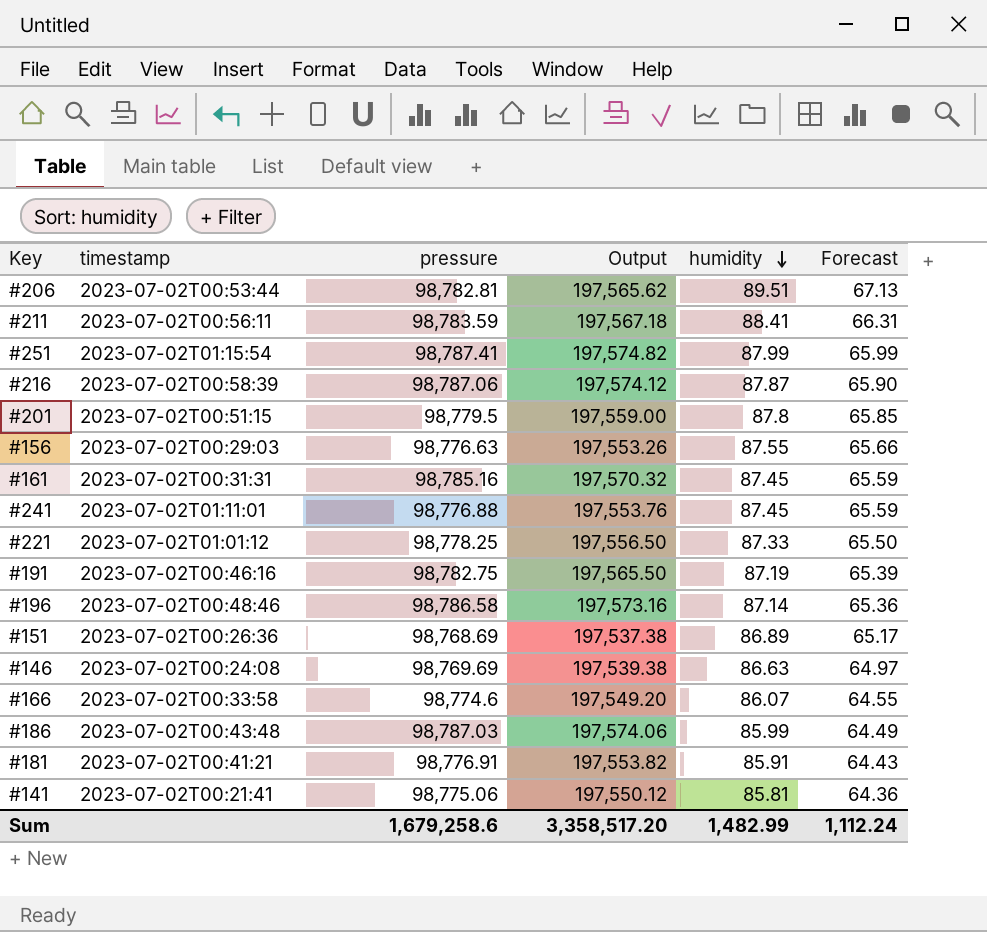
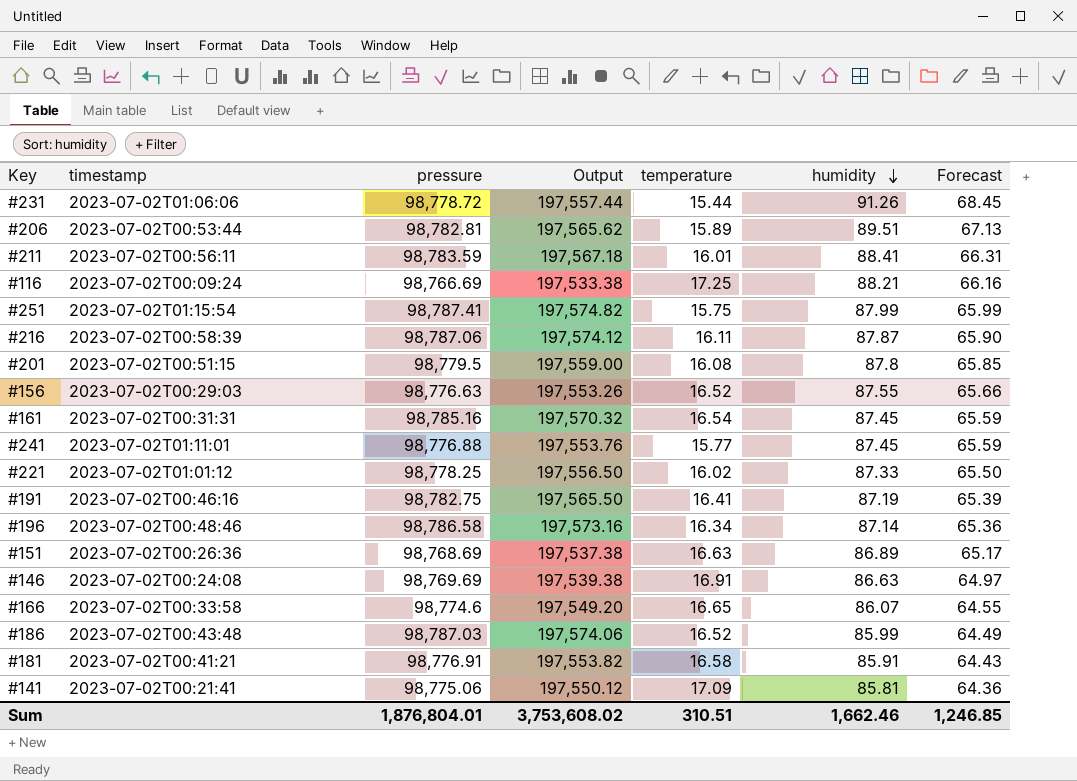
column temperature | position: none -> 5
row #231: none -> 2023-07-02T01:06:06 | 98,778.72 | 197,557.44 | 15.44 | 91.26 | 68.45
row #116: none -> 2023-07-02T00:09:24 | 98,766.69 | 197,533.38 | 17.25 | 88.21 | 66.16
Sum | pressure: 1,679,258.6 -> 1,876,804.01
Sum | Output: 3,358,517.20 -> 3,753,608.02
Sum | humidity: 1,482.99 -> 1,662.46
Sum | Forecast: 1,112.24 -> 1,246.85

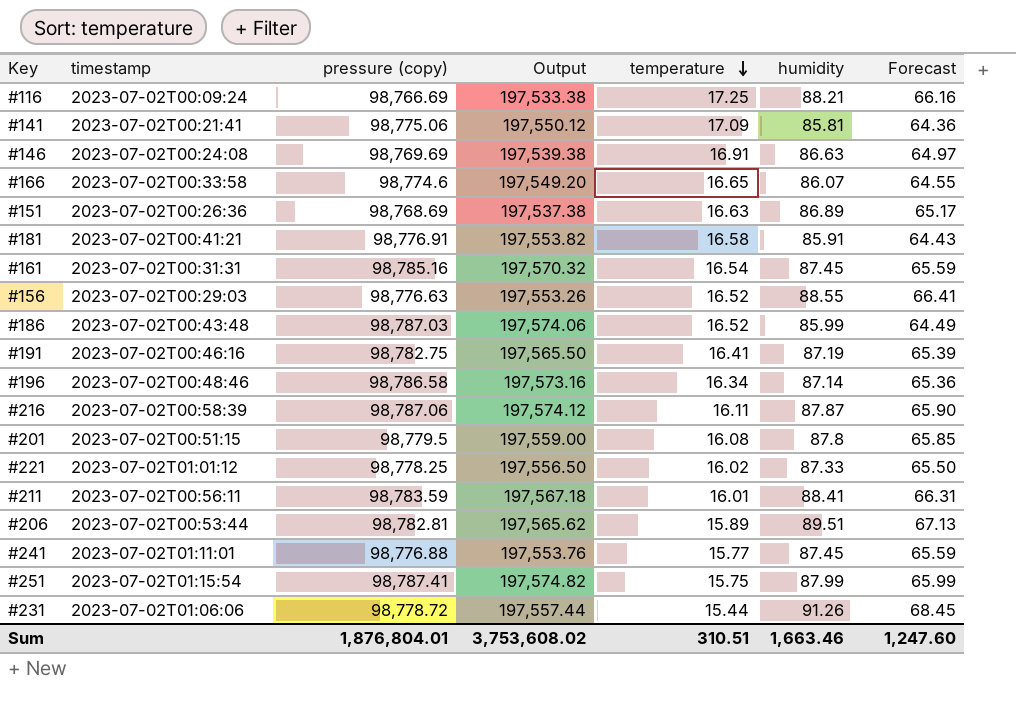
row order: humidity descending -> temperature descending
column name: pressure -> pressure (copy)
#156 | humidity: 87.55 -> 88.55
#156 | Forecast: 65.66 -> 66.41
Sum | humidity: 1,662.46 -> 1,663.46
Sum | Forecast: 1,246.85 -> 1,247.60

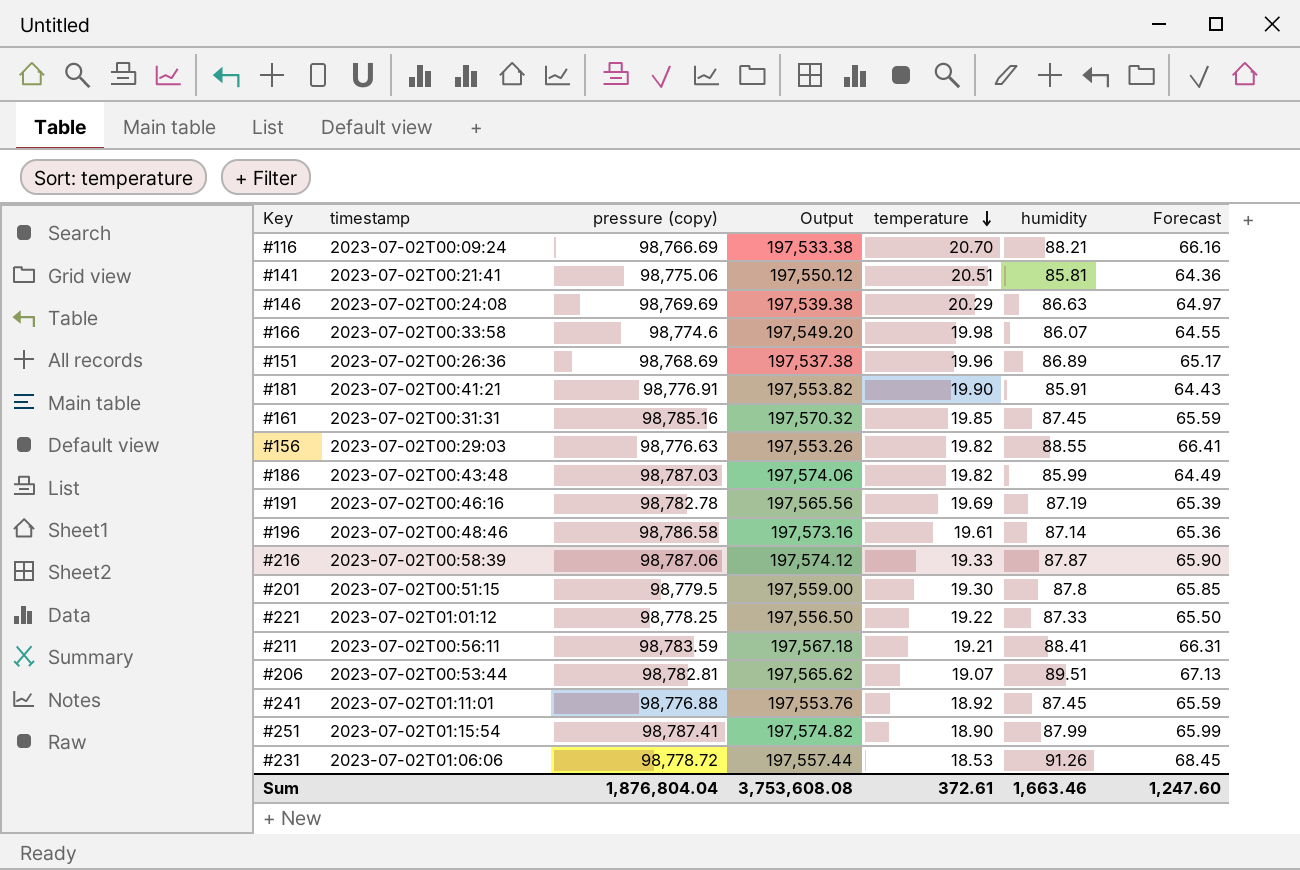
#116 | temperature: 17.25 -> 20.70
#141 | temperature: 17.09 -> 20.51
#146 | temperature: 16.91 -> 20.29
#166 | temperature: 16.65 -> 19.98
#151 | temperature: 16.63 -> 19.96
#181 | temperature: 16.58 -> 19.90
#161 | temperature: 16.54 -> 19.85
#156 | temperature: 16.52 -> 19.82
#186 | temperature: 16.52 -> 19.82
#191 | pressure (copy): 98,782.75 -> 98,782.78
#191 | Output: 197,565.50 -> 197,565.56
#191 | temperature: 16.41 -> 19.69
#196 | temperature: 16.34 -> 19.61
#216 | temperature: 16.11 -> 19.33
#201 | temperature: 16.08 -> 19.30
#221 | temperature: 16.02 -> 19.22
#211 | temperature: 16.01 -> 19.21
#206 | temperature: 15.89 -> 19.07
#241 | temperature: 15.77 -> 18.92
#251 | temperature: 15.75 -> 18.90
#231 | temperature: 15.44 -> 18.53
Sum | pressure (copy): 1,876,804.01 -> 1,876,804.04
Sum | Output: 3,753,608.02 -> 3,753,608.08
Sum | temperature: 310.51 -> 372.61

